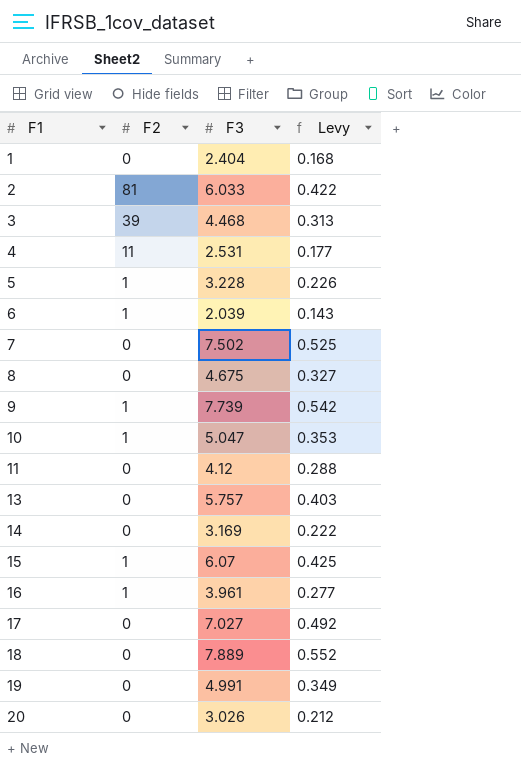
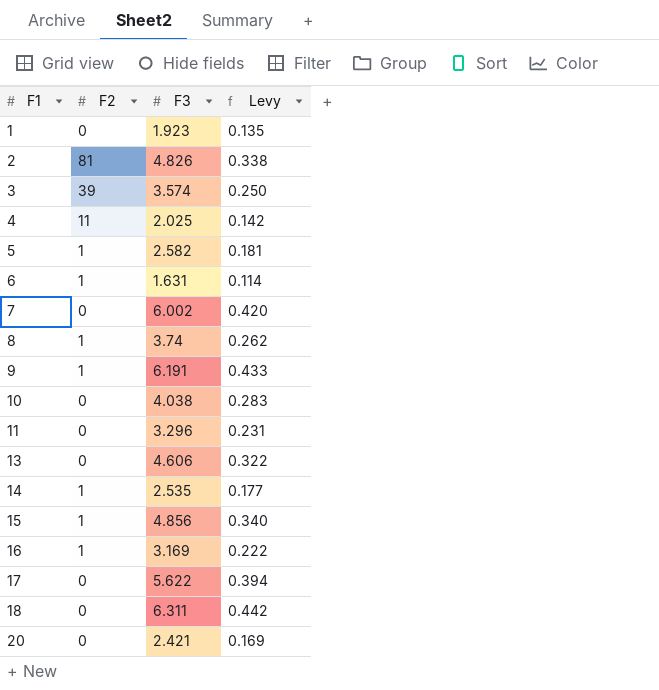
row 19: 0 | 4.991 | 0.349 -> none
1 | F3: 2.404 -> 1.923
1 | Levy: 0.168 -> 0.135
2 | F3: 6.033 -> 4.826
2 | Levy: 0.422 -> 0.338
3 | F3: 4.468 -> 3.574
3 | Levy: 0.313 -> 0.250
4 | F3: 2.531 -> 2.025
4 | Levy: 0.177 -> 0.142
5 | F3: 3.228 -> 2.582
5 | Levy: 0.226 -> 0.181
6 | F3: 2.039 -> 1.631
6 | Levy: 0.143 -> 0.114
7 | F3: 7.502 -> 6.002
7 | Levy: 0.525 -> 0.420
8 | F2: 0 -> 1
8 | F3: 4.675 -> 3.74
8 | Levy: 0.327 -> 0.262
9 | F3: 7.739 -> 6.191
9 | Levy: 0.542 -> 0.433
10 | F2: 1 -> 0
10 | F3: 5.047 -> 4.038
10 | Levy: 0.353 -> 0.283
11 | F3: 4.12 -> 3.296
11 | Levy: 0.288 -> 0.231
13 | F3: 5.757 -> 4.606
13 | Levy: 0.403 -> 0.322
14 | F2: 0 -> 1
14 | F3: 3.169 -> 2.535
14 | Levy: 0.222 -> 0.177
15 | F3: 6.07 -> 4.856
15 | Levy: 0.425 -> 0.340
16 | F3: 3.961 -> 3.169
16 | Levy: 0.277 -> 0.222
17 | F3: 7.027 -> 5.622
17 | Levy: 0.492 -> 0.394
18 | F3: 7.889 -> 6.311
18 | Levy: 0.552 -> 0.442
20 | F3: 3.026 -> 2.421
20 | Levy: 0.212 -> 0.169

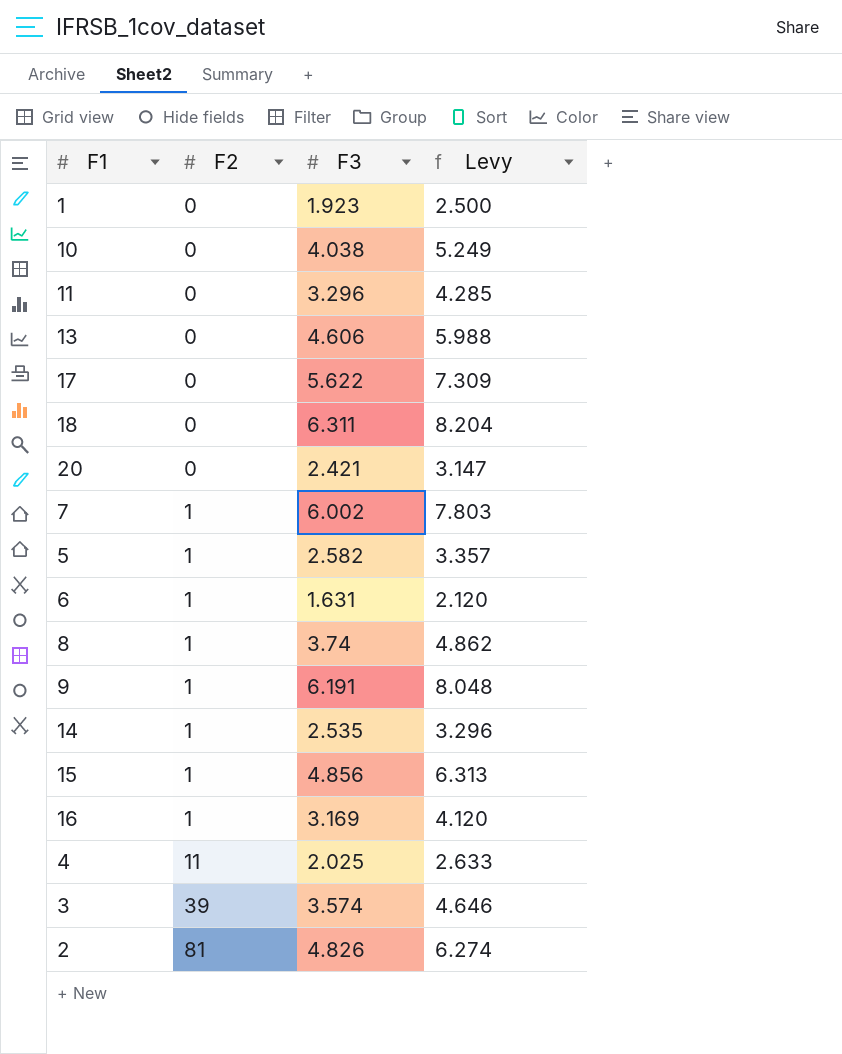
row order: F1 ascending -> F2 ascending
column Levy | formula: [F3] * 0.07 -> [F3] * 1.3
7 | F2: 0 -> 1

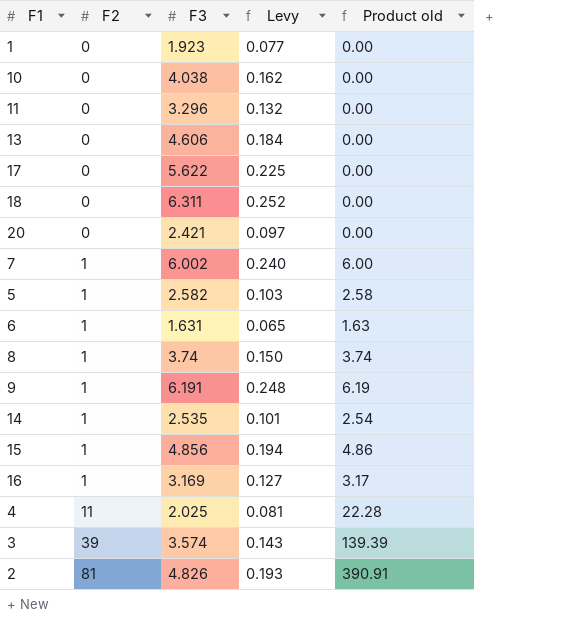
column Levy | formula: [F3] * 1.3 -> [F3] * 0.04
column Product old | formula: none -> [F2] * [F3]

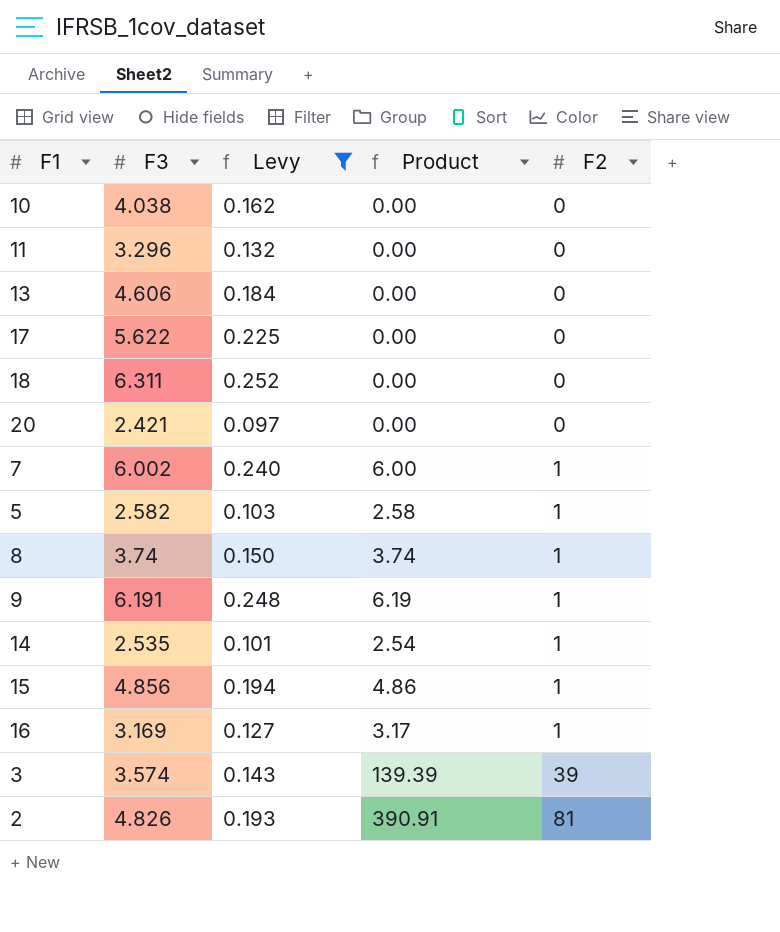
filter: none -> Levy >= 0.097
column name: Product old -> Product
column F2 | position: 2 -> 5

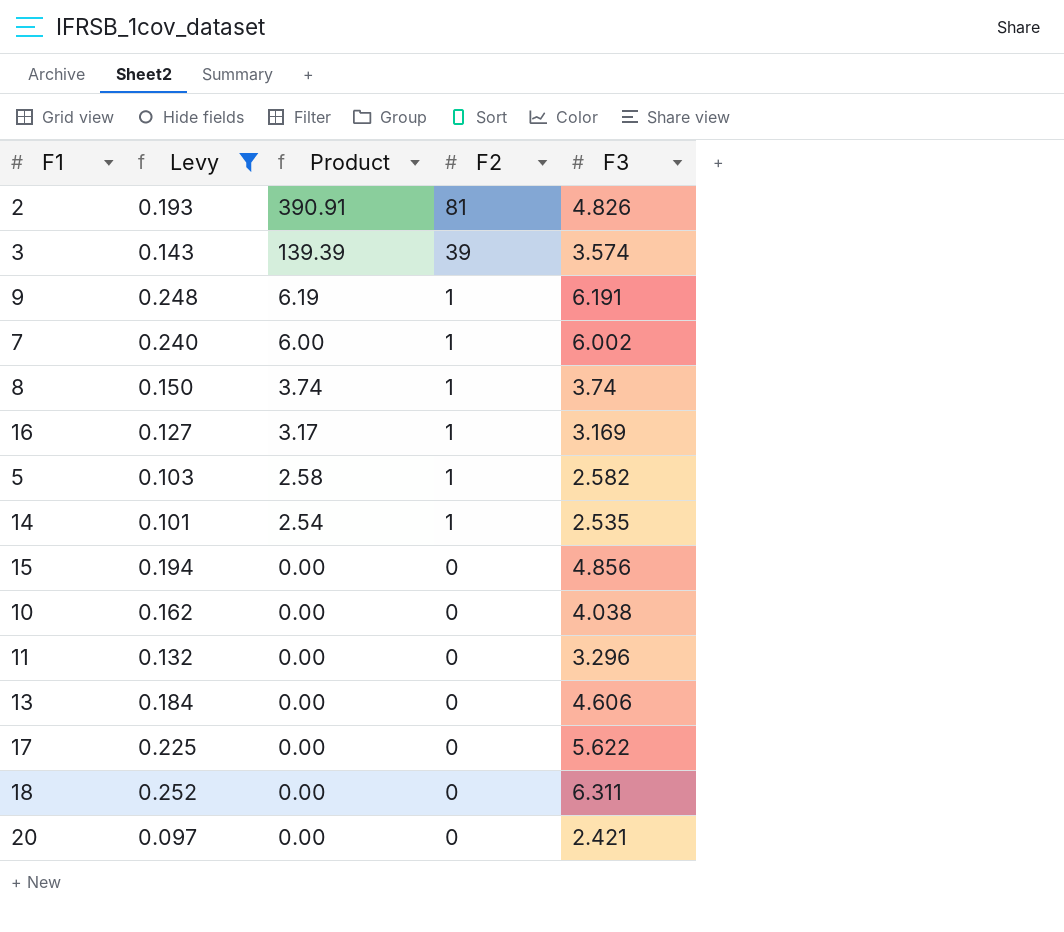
row order: F2 ascending -> Product descending
column F3 | position: 2 -> 5
15 | Product: 4.86 -> 0.00
15 | F2: 1 -> 0

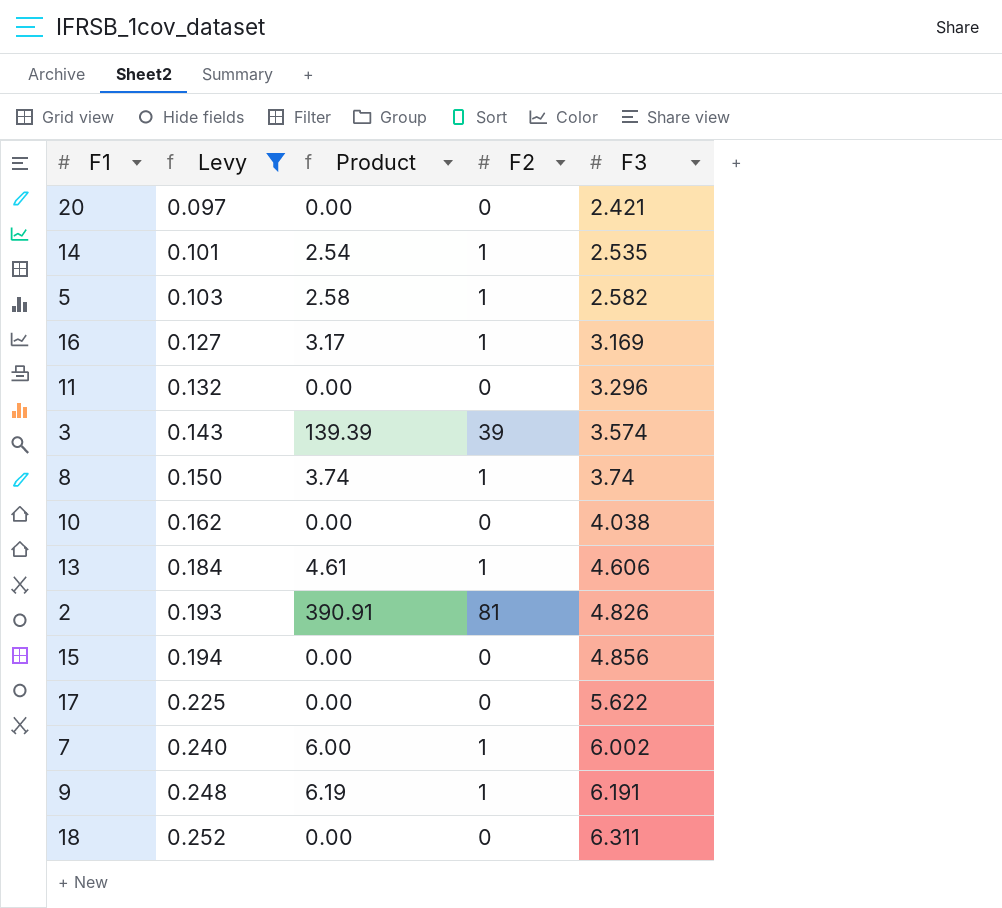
row order: Product descending -> Levy ascending
13 | Product: 0.00 -> 4.61
13 | F2: 0 -> 1

